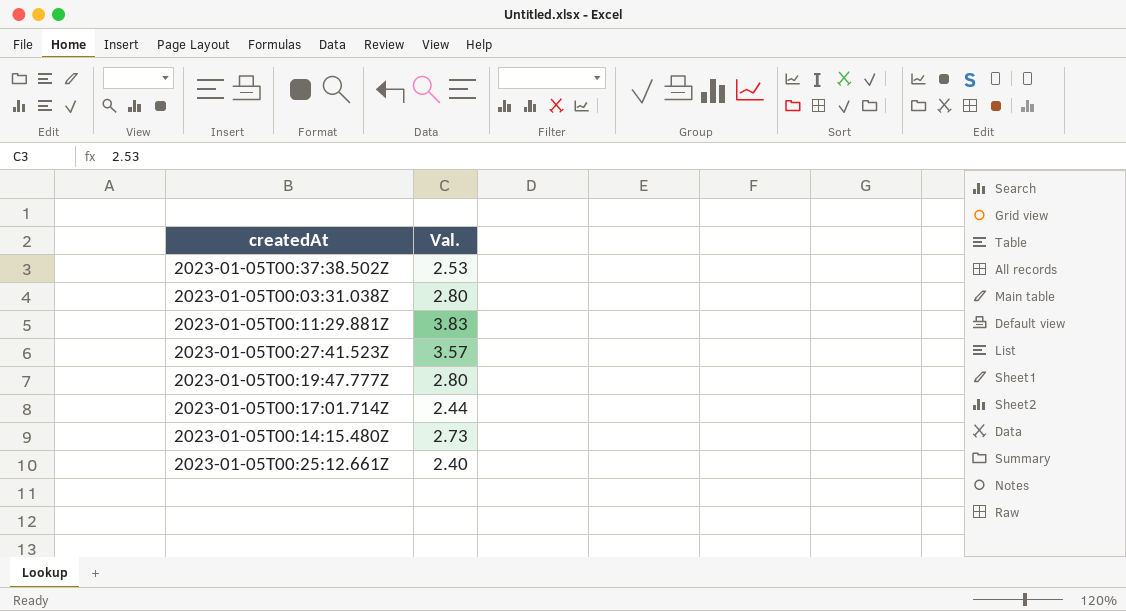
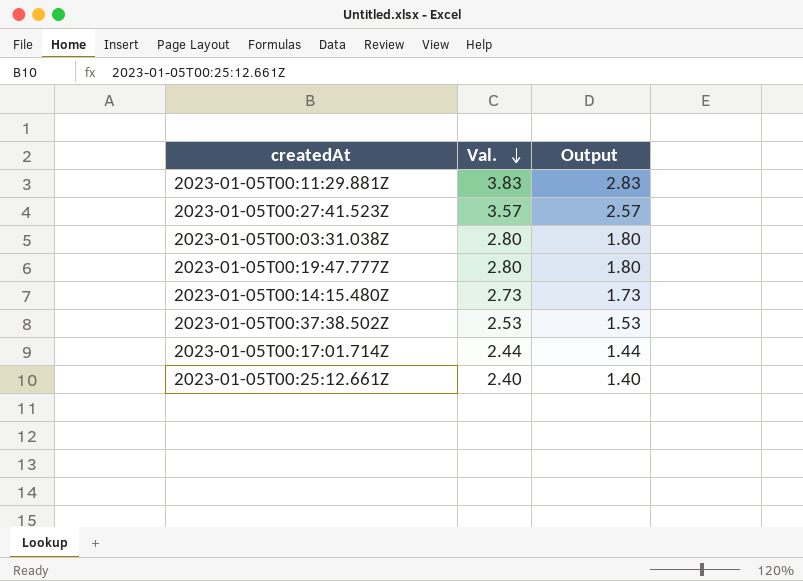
row order: none -> Val. descending
column Output | formula: none -> [Val.] - 1

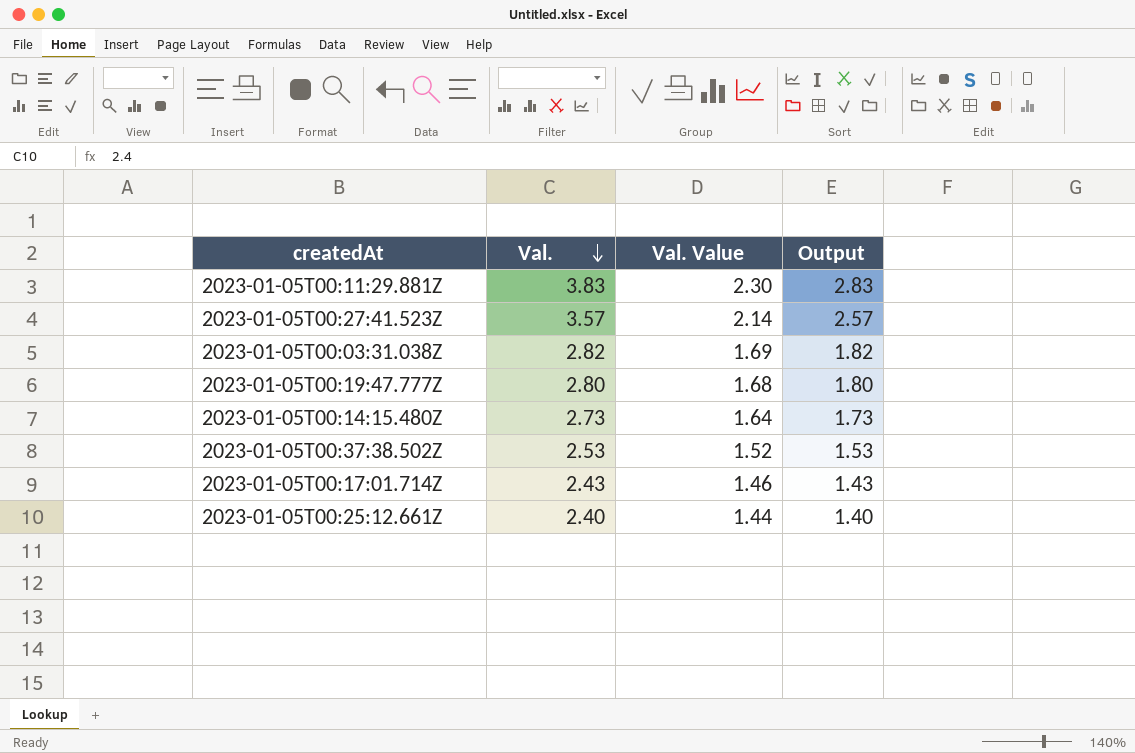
column Val. Value | formula: none -> [Val.] * 0.6
2023-01-05T00:03:31.038Z | Val.: 2.80 -> 2.82
2023-01-05T00:03:31.038Z | Output: 1.80 -> 1.82
2023-01-05T00:17:01.714Z | Val.: 2.44 -> 2.43
2023-01-05T00:17:01.714Z | Output: 1.44 -> 1.43

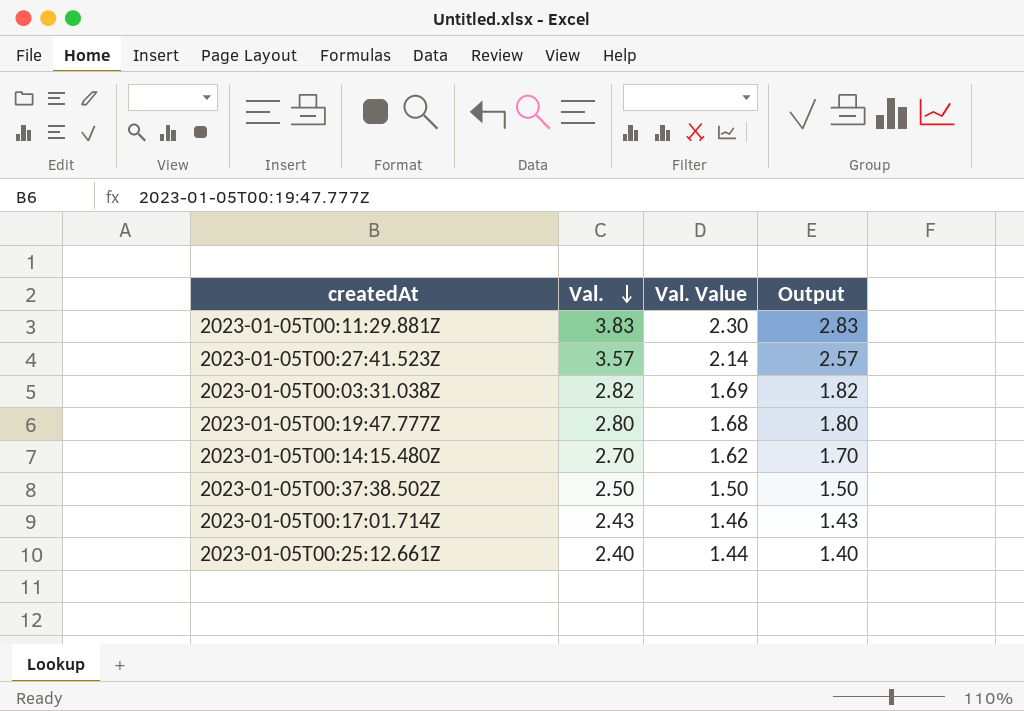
2023-01-05T00:14:15.480Z | Val.: 2.73 -> 2.70
2023-01-05T00:14:15.480Z | Val. Value: 1.64 -> 1.62
2023-01-05T00:14:15.480Z | Output: 1.73 -> 1.70
2023-01-05T00:37:38.502Z | Val.: 2.53 -> 2.50
2023-01-05T00:37:38.502Z | Val. Value: 1.52 -> 1.50
2023-01-05T00:37:38.502Z | Output: 1.53 -> 1.50

